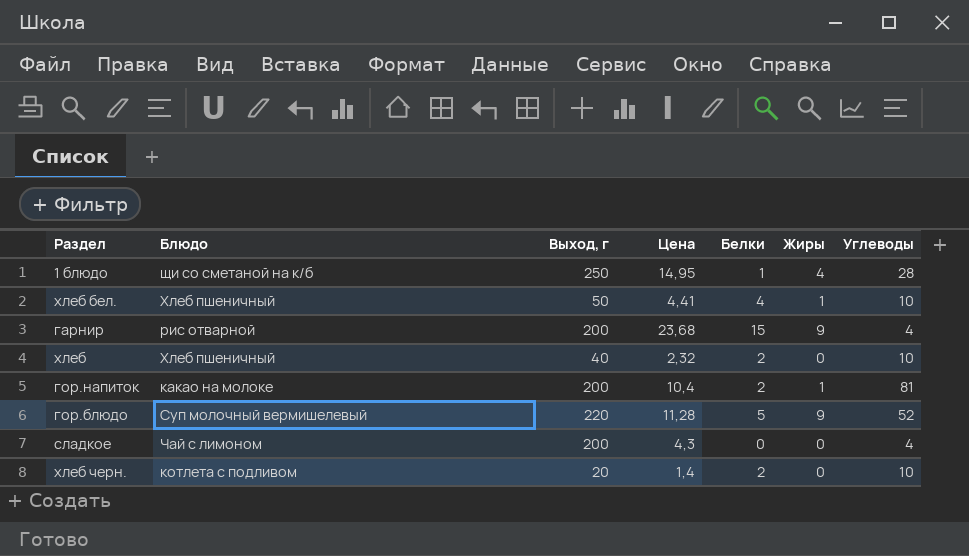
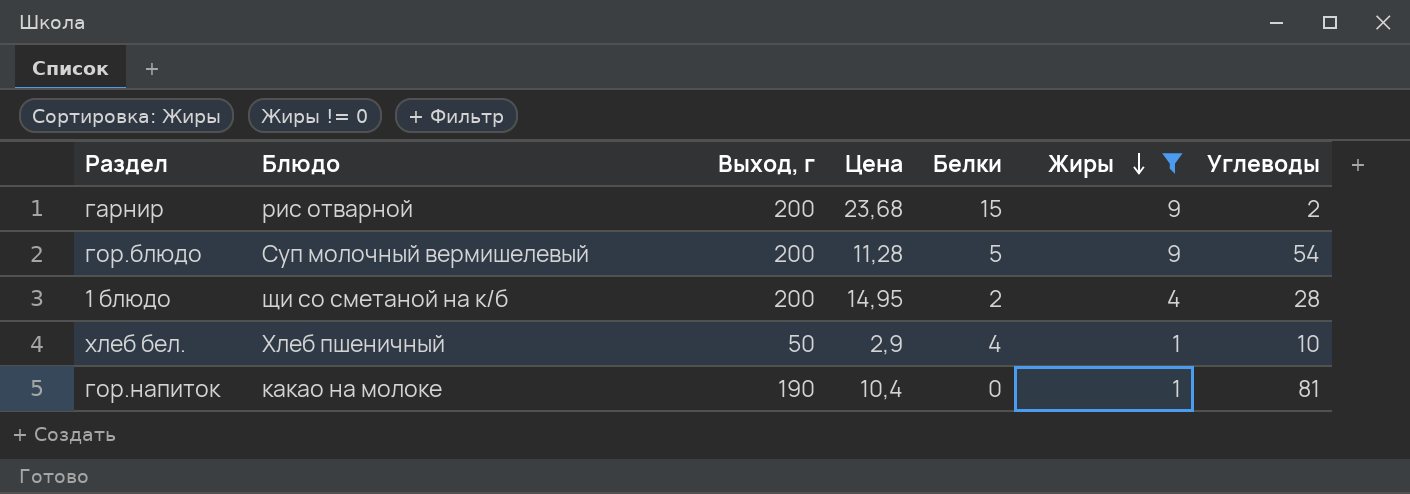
filter: none -> Жиры != 0
row order: none -> Жиры descending
гарнир | Углеводы: 4 -> 2
гор.блюдо | Выход, г: 220 -> 200
гор.блюдо | Углеводы: 52 -> 54
1 блюдо | Выход, г: 250 -> 200
1 блюдо | Белки: 1 -> 2
хлеб бел. | Цена: 4,41 -> 2,9
гор.напиток | Выход, г: 200 -> 190
гор.напиток | Белки: 2 -> 0

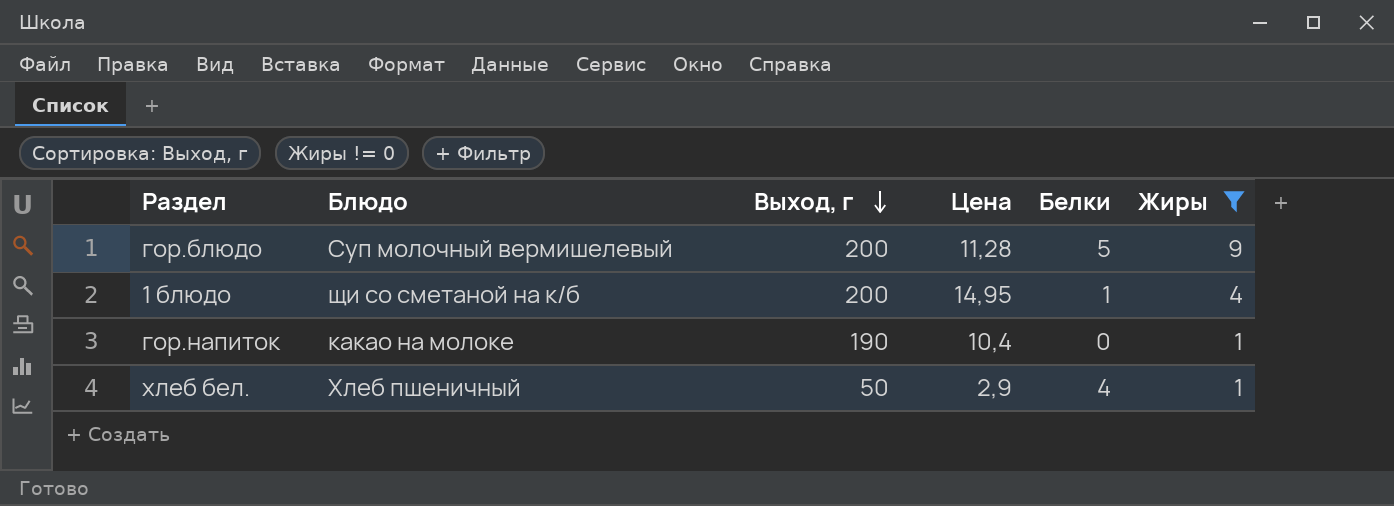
row order: Жиры descending -> Выход, г descending
column Углеводы | position: 7 -> none
row гарнир: рис отварной | 200 | 23,68 | 15 | 9 | 2 -> none
1 блюдо | Белки: 2 -> 1

